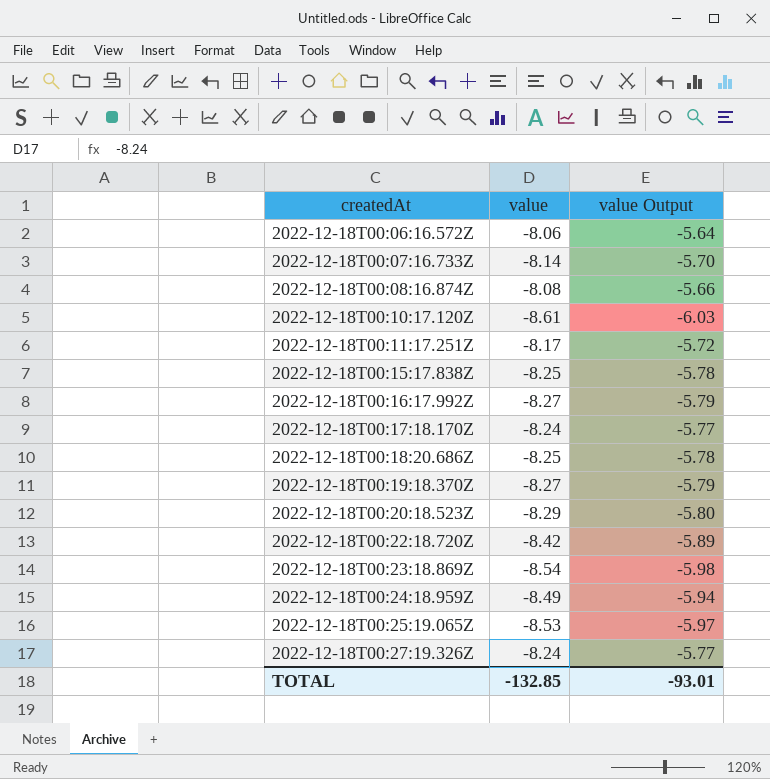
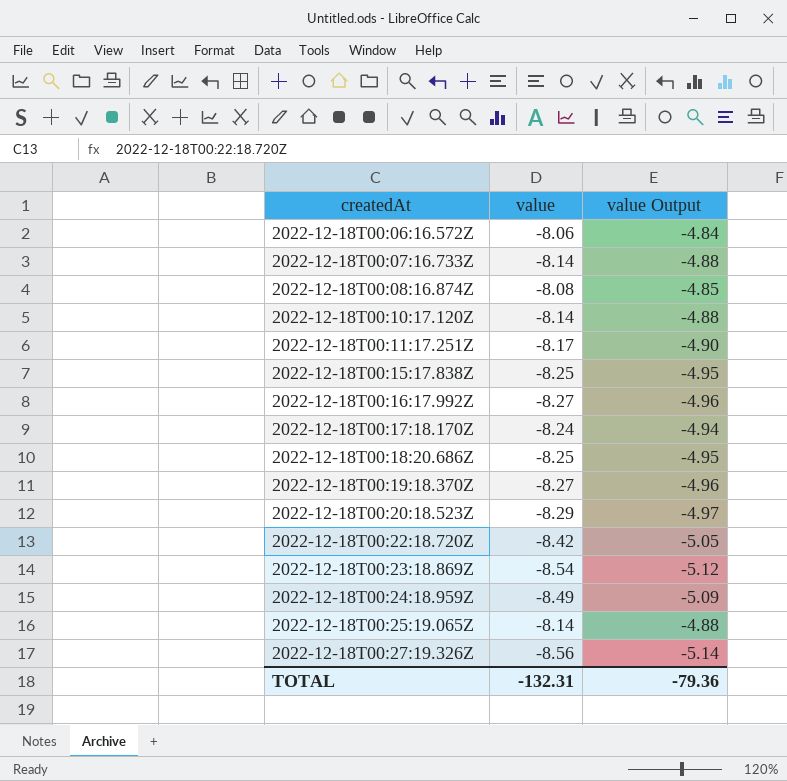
column value Output | formula: [value] * 0.7 -> [value] * 0.6
2022-12-18T00:10:17.120Z | value: -8.61 -> -8.14
2022-12-18T00:25:19.065Z | value: -8.53 -> -8.14
2022-12-18T00:27:19.326Z | value: -8.24 -> -8.56
TOTAL | value: -132.85 -> -132.31
TOTAL | value Output: -93.01 -> -79.36

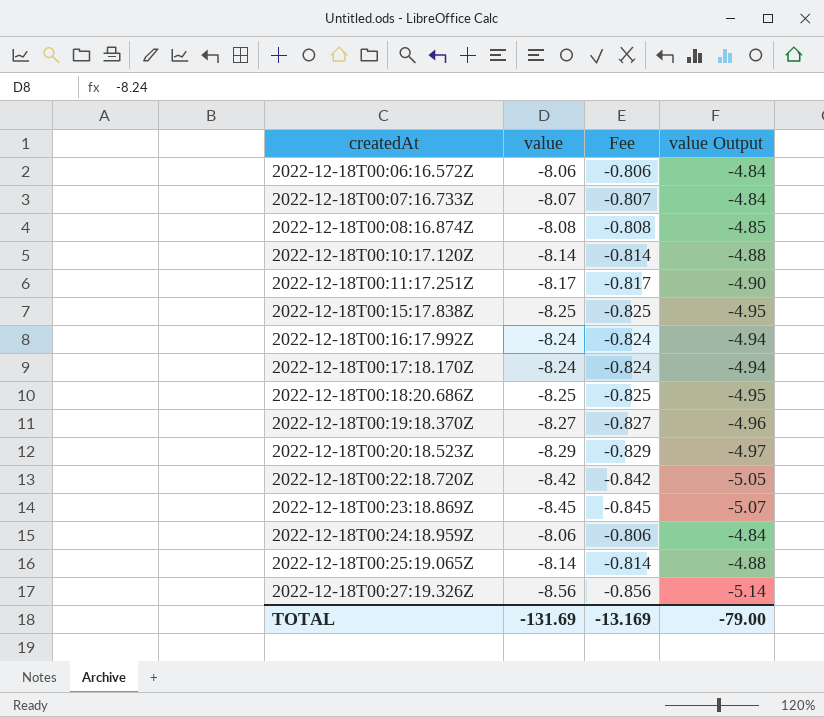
column Fee | formula: none -> [value] * 0.1
2022-12-18T00:07:16.733Z | value: -8.14 -> -8.07
2022-12-18T00:07:16.733Z | value Output: -4.88 -> -4.84
2022-12-18T00:16:17.992Z | value: -8.27 -> -8.24
2022-12-18T00:16:17.992Z | value Output: -4.96 -> -4.94
2022-12-18T00:23:18.869Z | value: -8.54 -> -8.45
2022-12-18T00:23:18.869Z | value Output: -5.12 -> -5.07
2022-12-18T00:24:18.959Z | value: -8.49 -> -8.06
2022-12-18T00:24:18.959Z | value Output: -5.09 -> -4.84
TOTAL | value: -132.31 -> -131.69
TOTAL | value Output: -79.36 -> -79.00

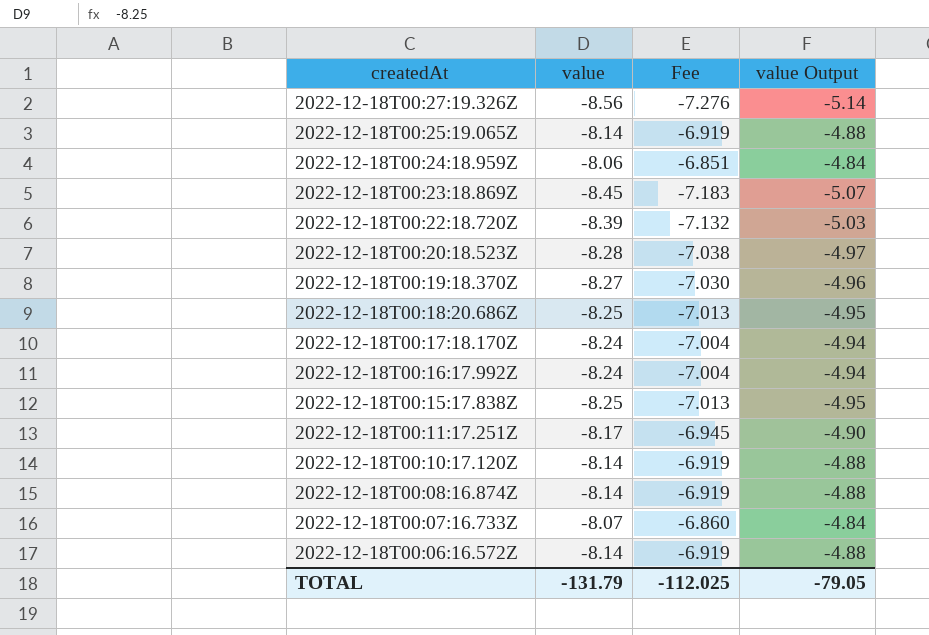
row order: createdAt ascending -> createdAt descending
column Fee | formula: [value] * 0.1 -> [value] * 0.85
2022-12-18T00:22:18.720Z | value: -8.42 -> -8.39
2022-12-18T00:22:18.720Z | value Output: -5.05 -> -5.03
2022-12-18T00:20:18.523Z | value: -8.29 -> -8.28
2022-12-18T00:08:16.874Z | value: -8.08 -> -8.14
2022-12-18T00:08:16.874Z | value Output: -4.85 -> -4.88
2022-12-18T00:06:16.572Z | value: -8.06 -> -8.14
2022-12-18T00:06:16.572Z | value Output: -4.84 -> -4.88
TOTAL | value: -131.69 -> -131.79
TOTAL | Fee: -13.169 -> -112.025
TOTAL | value Output: -79.00 -> -79.05

